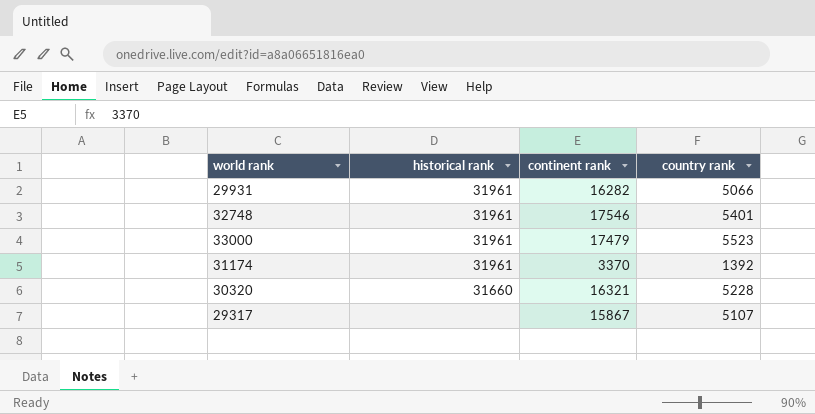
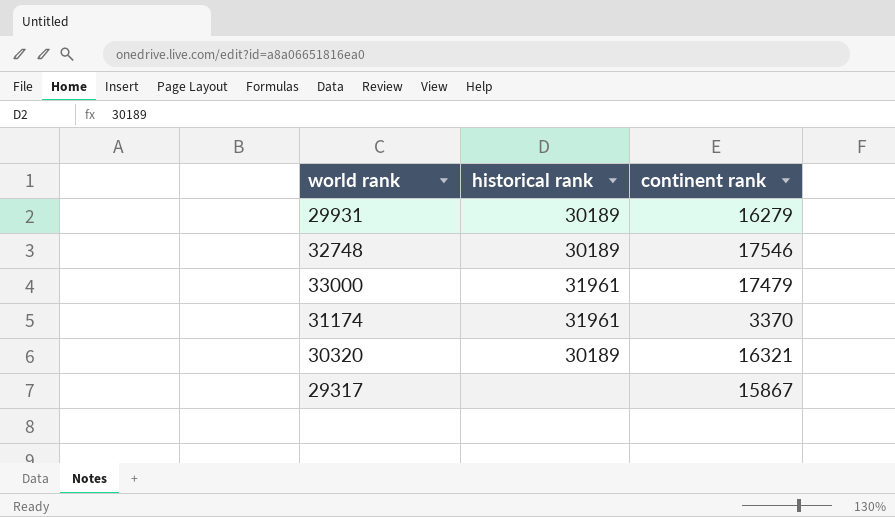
column country rank | position: 4 -> none
29931 | historical rank: 31961 -> 30189
29931 | continent rank: 16282 -> 16279
32748 | historical rank: 31961 -> 30189
30320 | historical rank: 31660 -> 30189

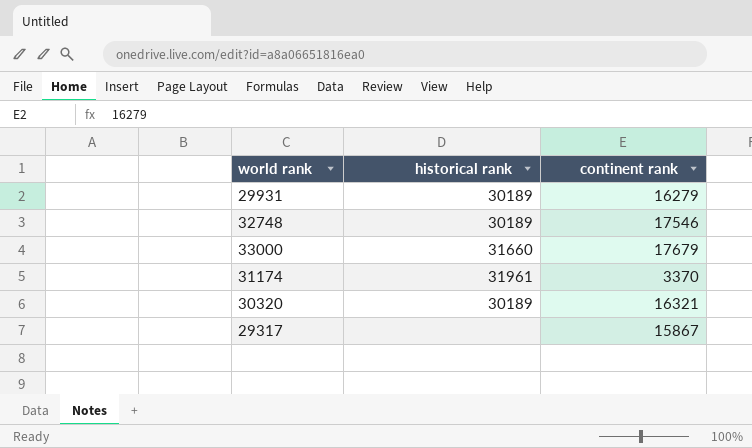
33000 | historical rank: 31961 -> 31660
33000 | continent rank: 17479 -> 17679

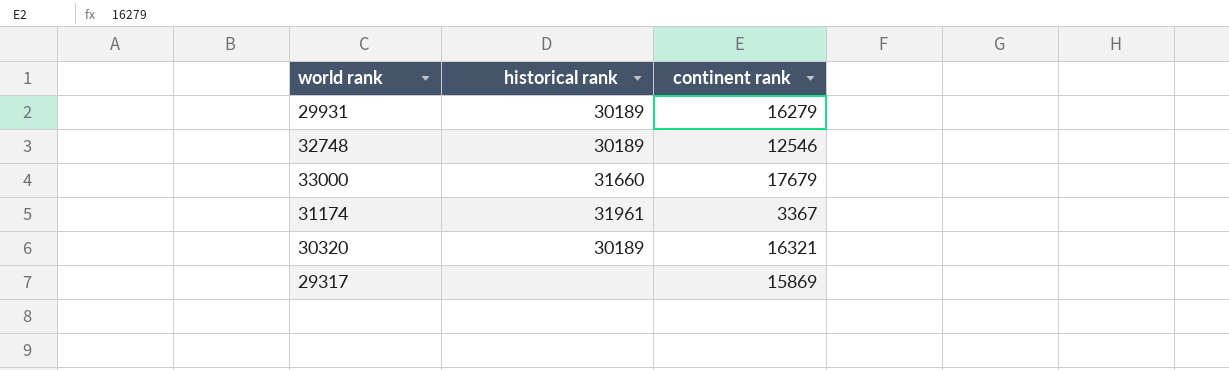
32748 | continent rank: 17546 -> 12546
31174 | continent rank: 3370 -> 3367
29317 | continent rank: 15867 -> 15869

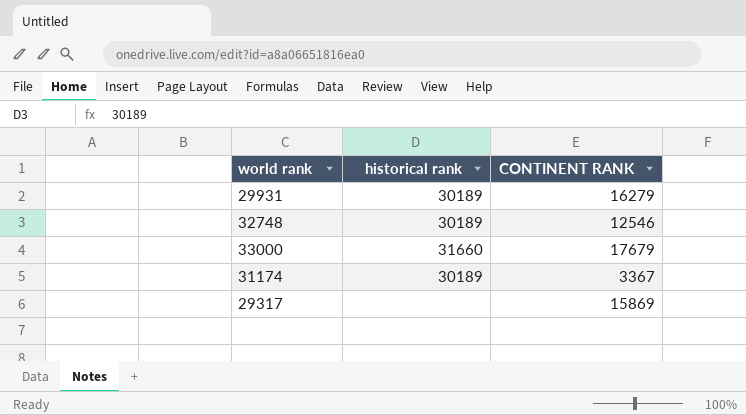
column name: continent rank -> CONTINENT RANK
row 30320: 30189 | 16321 -> none
31174 | historical rank: 31961 -> 30189

